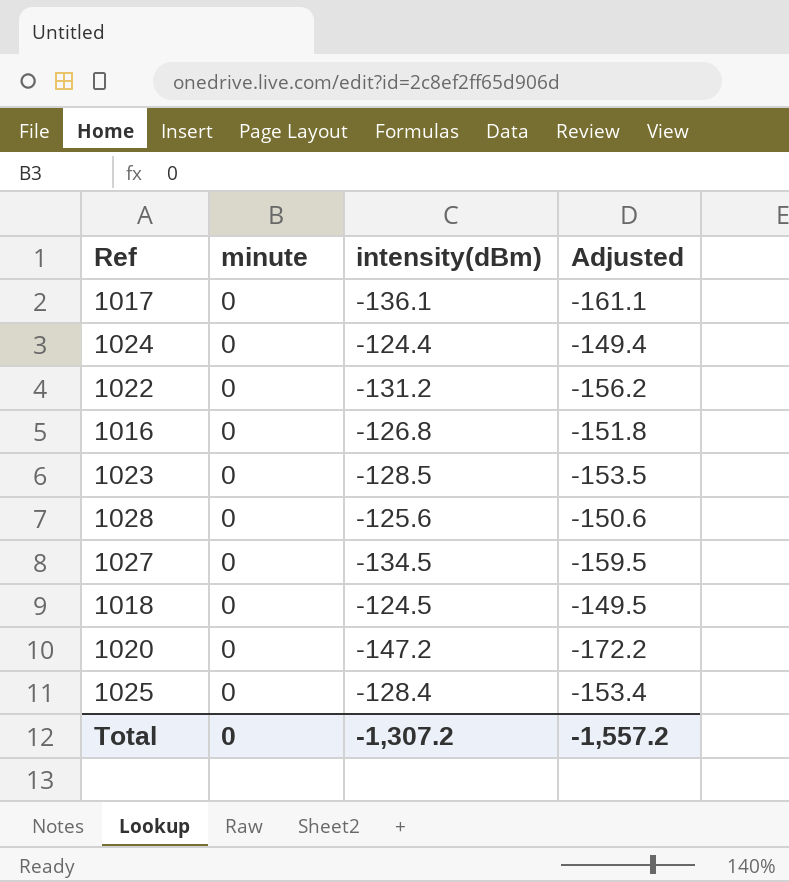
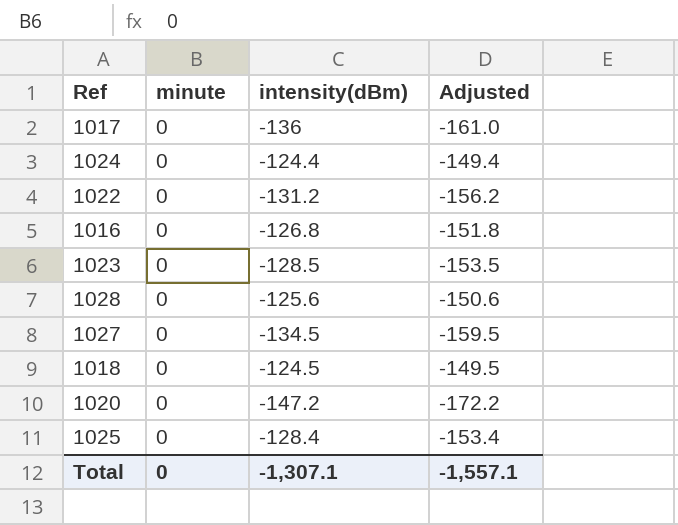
1017 | intensity(dBm): -136.1 -> -136
1017 | Adjusted: -161.1 -> -161.0
Total | intensity(dBm): -1,307.2 -> -1,307.1
Total | Adjusted: -1,557.2 -> -1,557.1

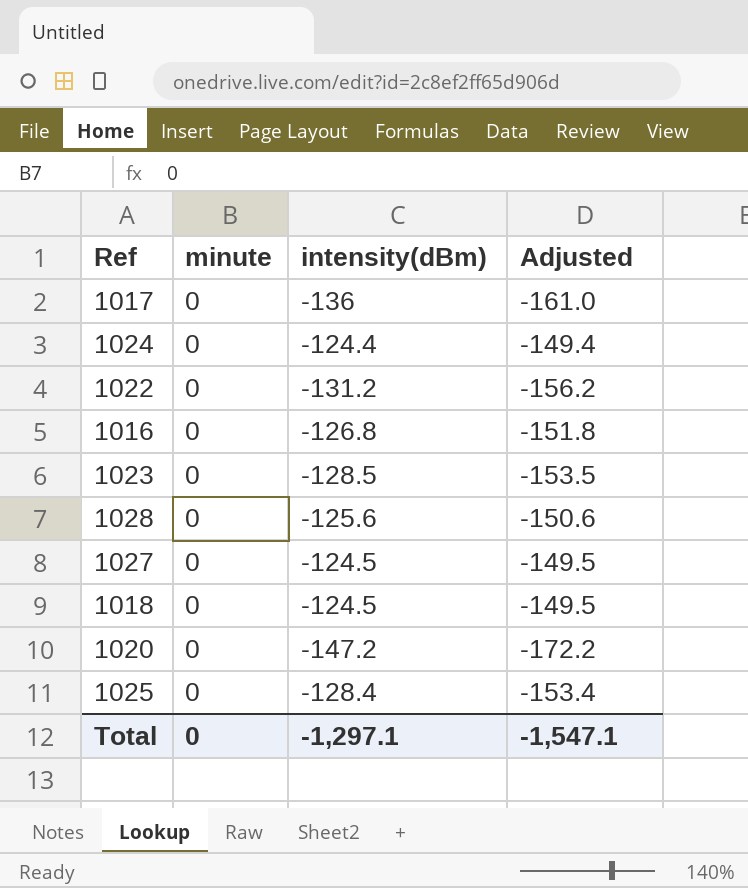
1027 | intensity(dBm): -134.5 -> -124.5
1027 | Adjusted: -159.5 -> -149.5
Total | intensity(dBm): -1,307.1 -> -1,297.1
Total | Adjusted: -1,557.1 -> -1,547.1

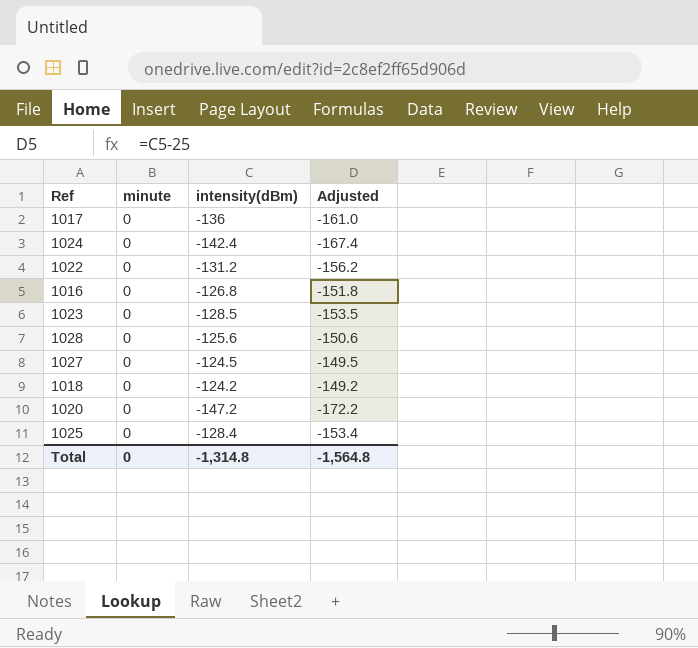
1024 | intensity(dBm): -124.4 -> -142.4
1024 | Adjusted: -149.4 -> -167.4
1018 | intensity(dBm): -124.5 -> -124.2
1018 | Adjusted: -149.5 -> -149.2
Total | intensity(dBm): -1,297.1 -> -1,314.8
Total | Adjusted: -1,547.1 -> -1,564.8

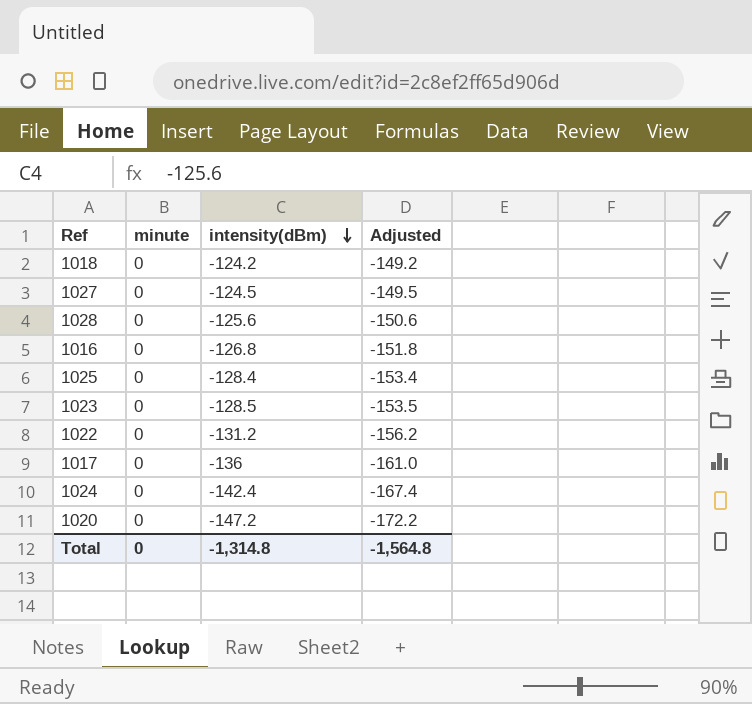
row order: none -> intensity(dBm) descending

